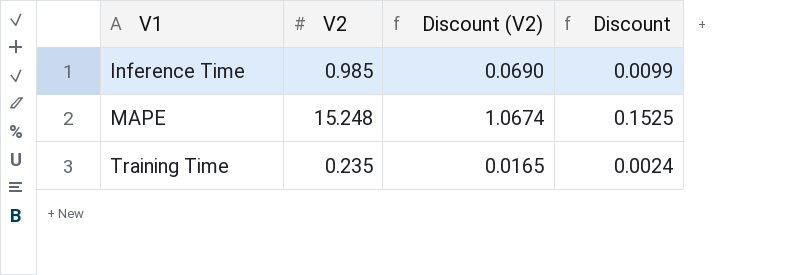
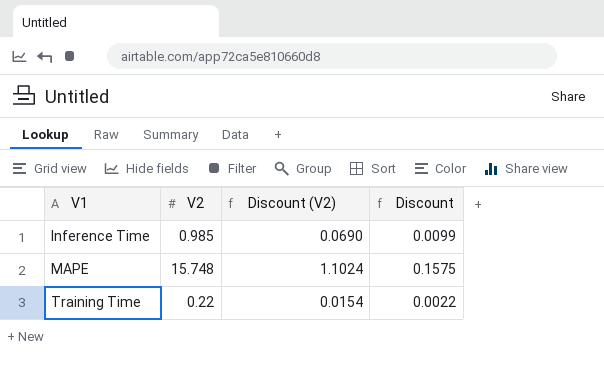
MAPE | V2: 15.248 -> 15.748
MAPE | Discount (V2): 1.0674 -> 1.1024
MAPE | Discount: 0.1525 -> 0.1575
Training Time | V2: 0.235 -> 0.22
Training Time | Discount (V2): 0.0165 -> 0.0154
Training Time | Discount: 0.0024 -> 0.0022

